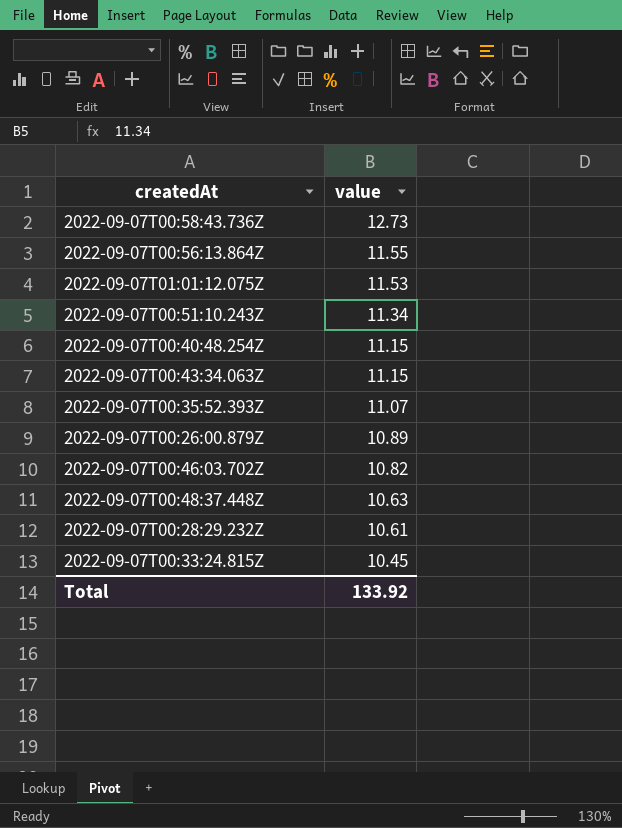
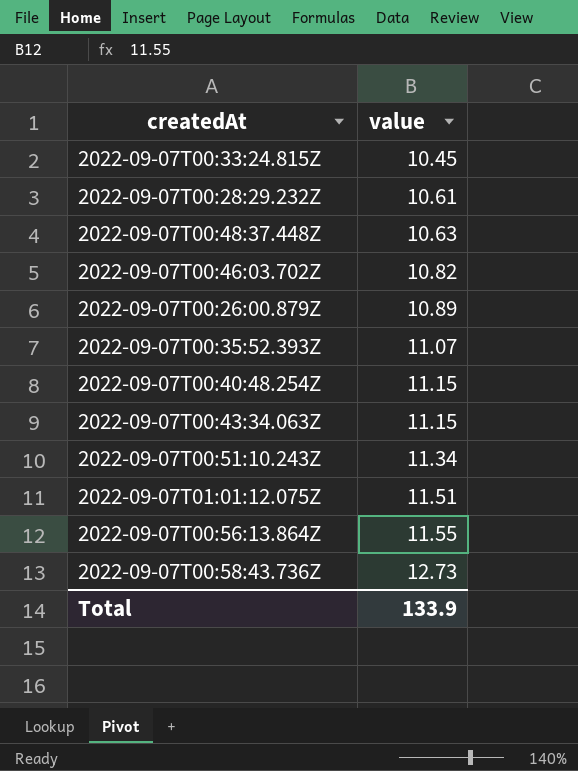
row order: value descending -> value ascending
2022-09-07T01:01:12.075Z | value: 11.53 -> 11.51
Total | value: 133.92 -> 133.9

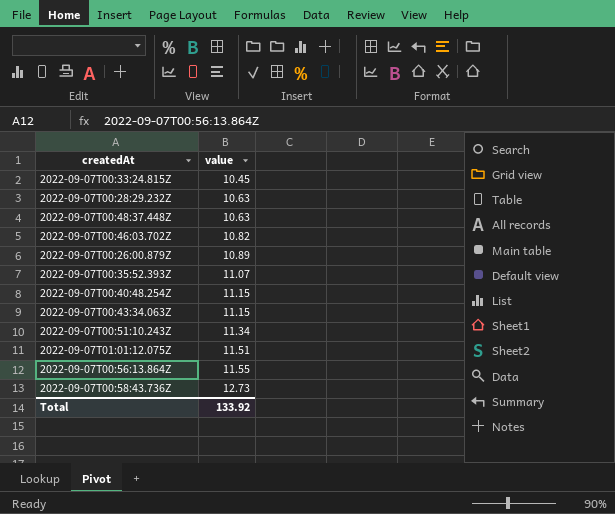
2022-09-07T00:28:29.232Z | value: 10.61 -> 10.63
Total | value: 133.9 -> 133.92

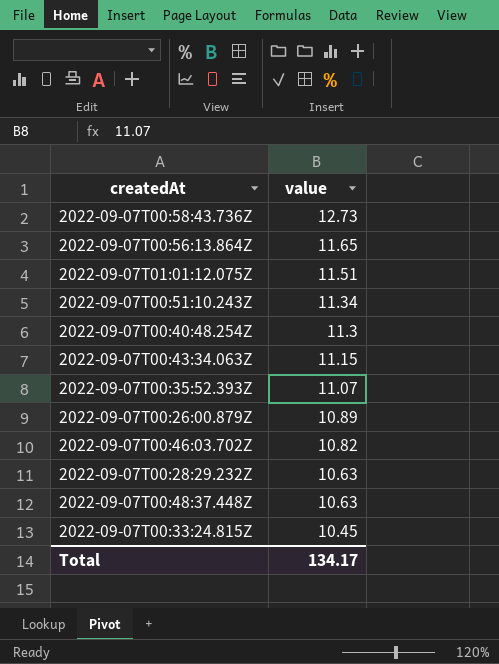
row order: value ascending -> value descending
2022-09-07T00:56:13.864Z | value: 11.55 -> 11.65
2022-09-07T00:40:48.254Z | value: 11.15 -> 11.3
Total | value: 133.92 -> 134.17

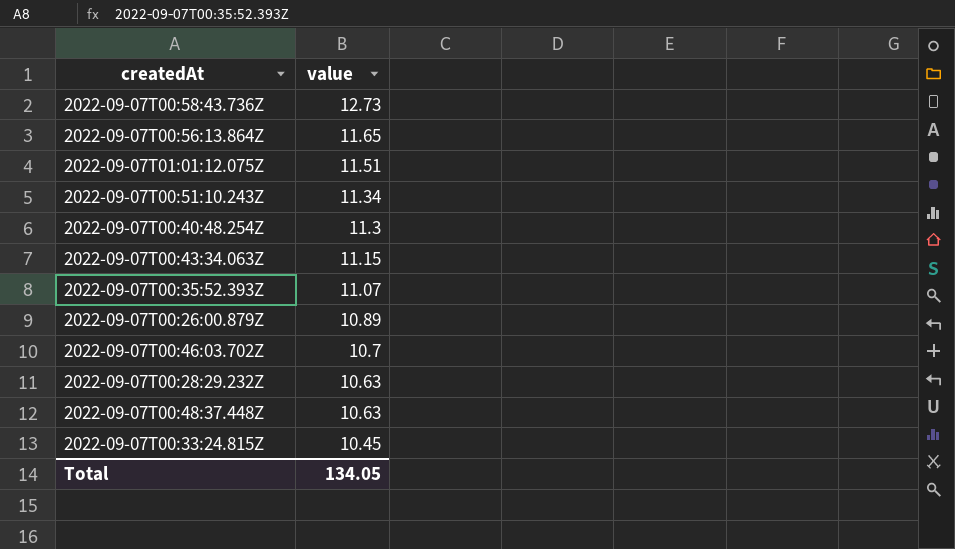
2022-09-07T00:46:03.702Z | value: 10.82 -> 10.7
Total | value: 134.17 -> 134.05

